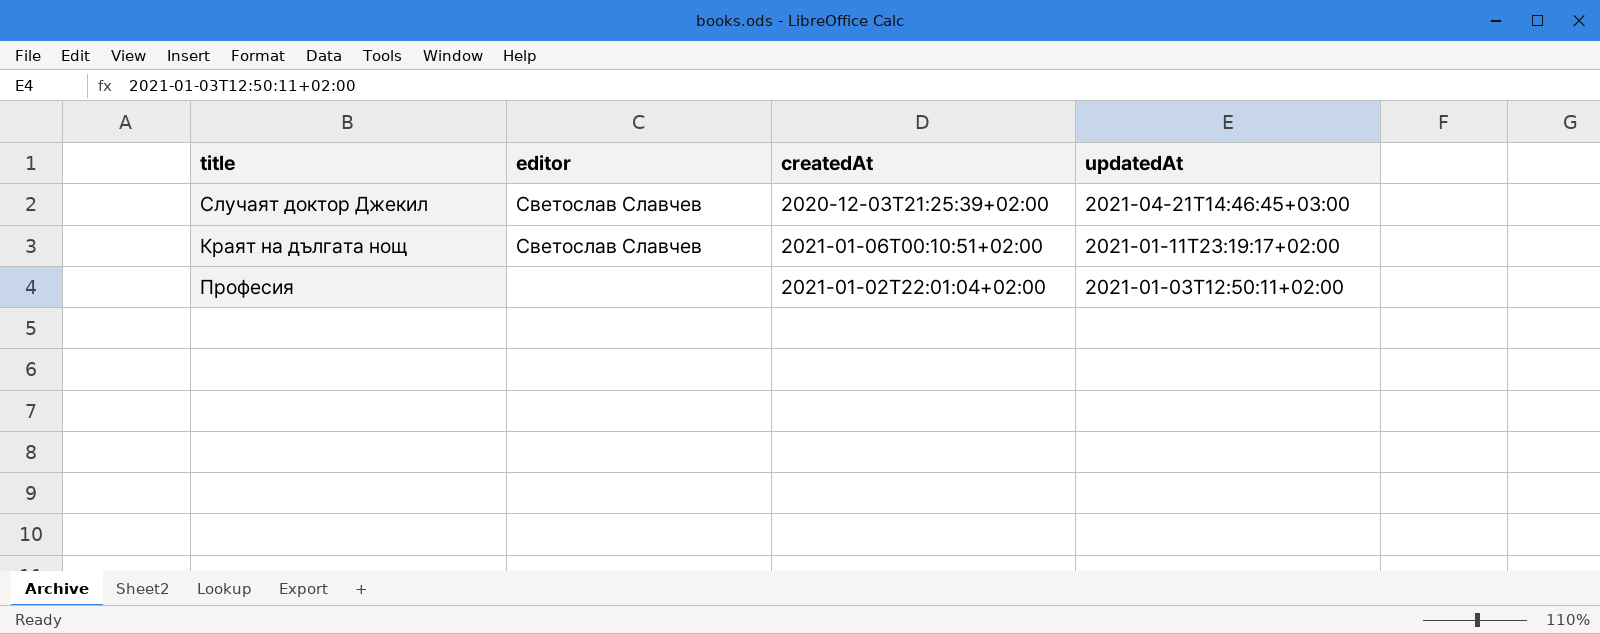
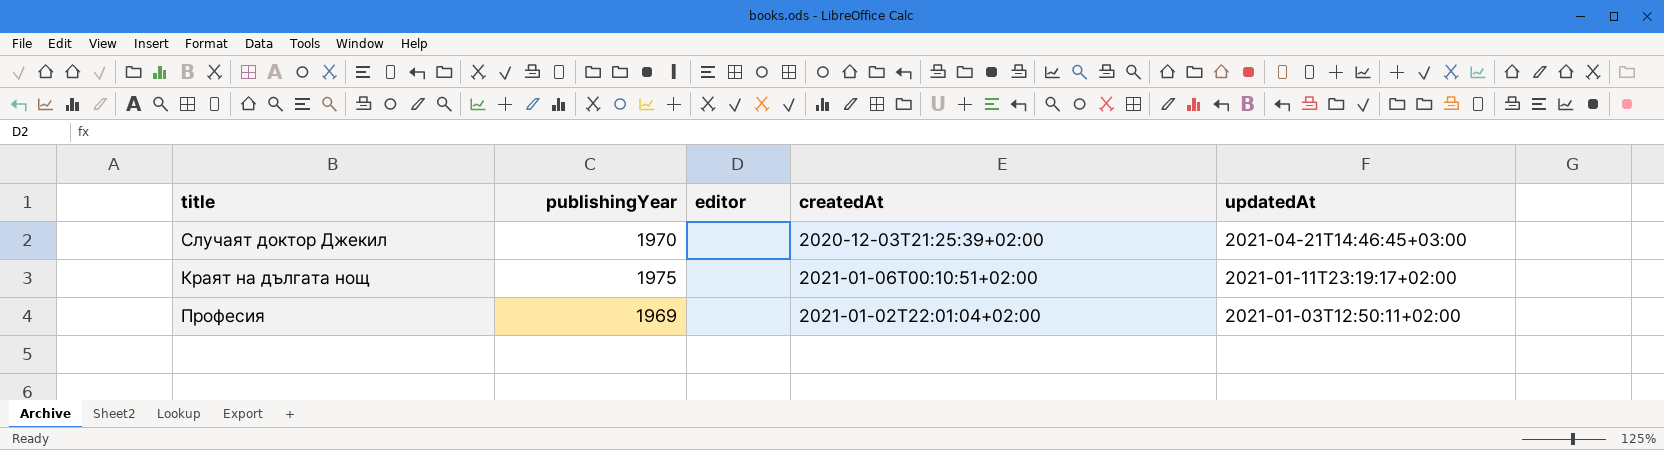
column publishingYear | position: none -> 2
Случаят доктор Джекил | editor: Светослав Славчев -> none
Краят на дългата нощ | editor: Светослав Славчев -> none

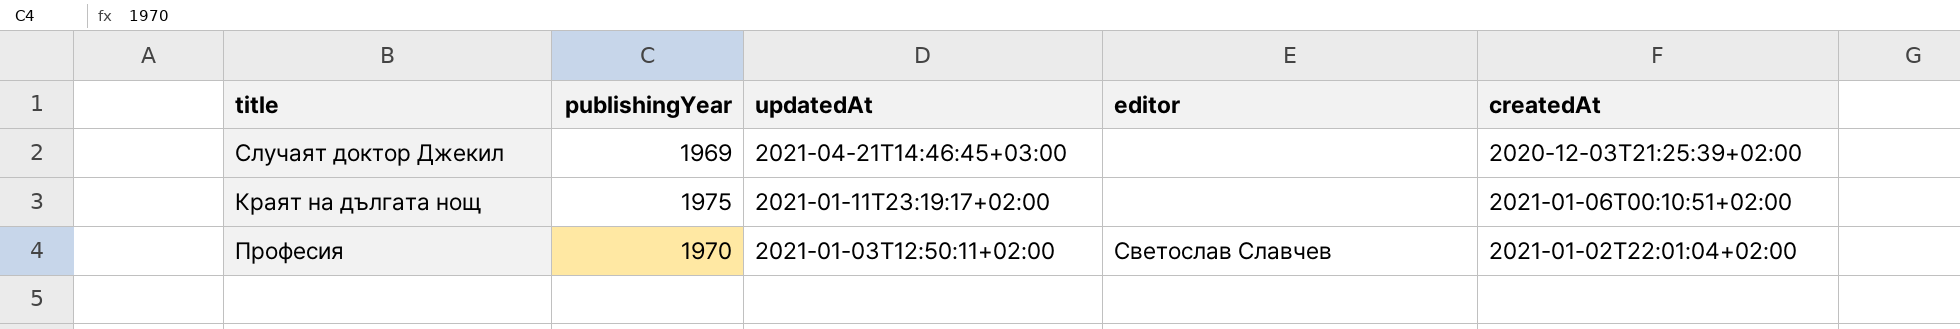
column updatedAt | position: 5 -> 3
Случаят доктор Джекил | publishingYear: 1970 -> 1969
Професия | publishingYear: 1969 -> 1970
Професия | editor: none -> Светослав Славчев

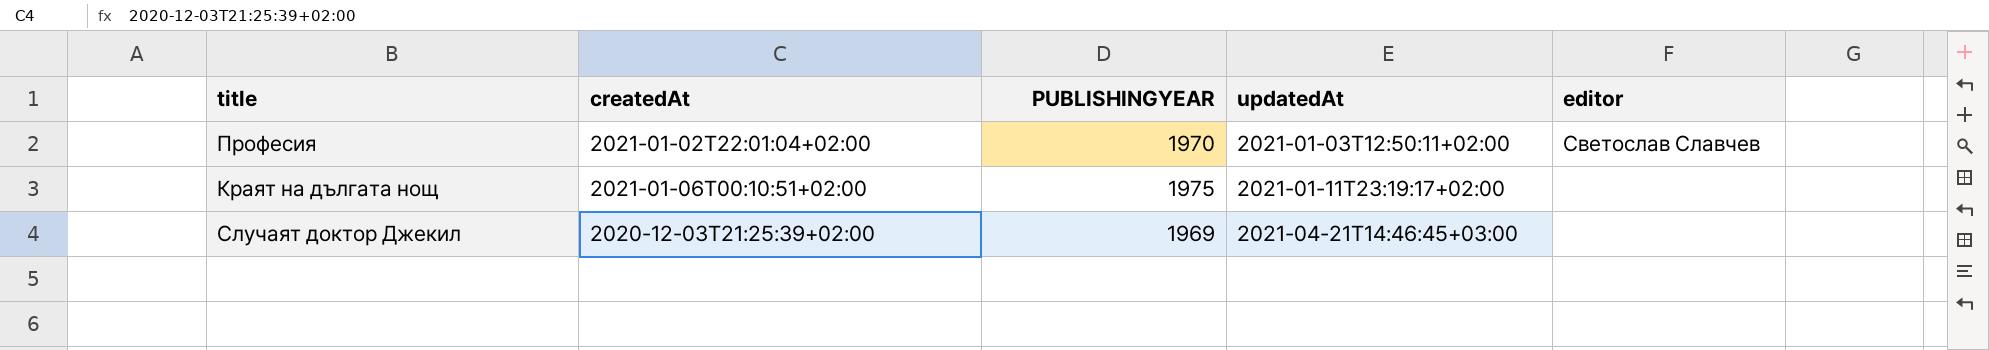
row order: updatedAt descending -> updatedAt ascending
column createdAt | position: 5 -> 2
column name: publishingYear -> PUBLISHINGYEAR

